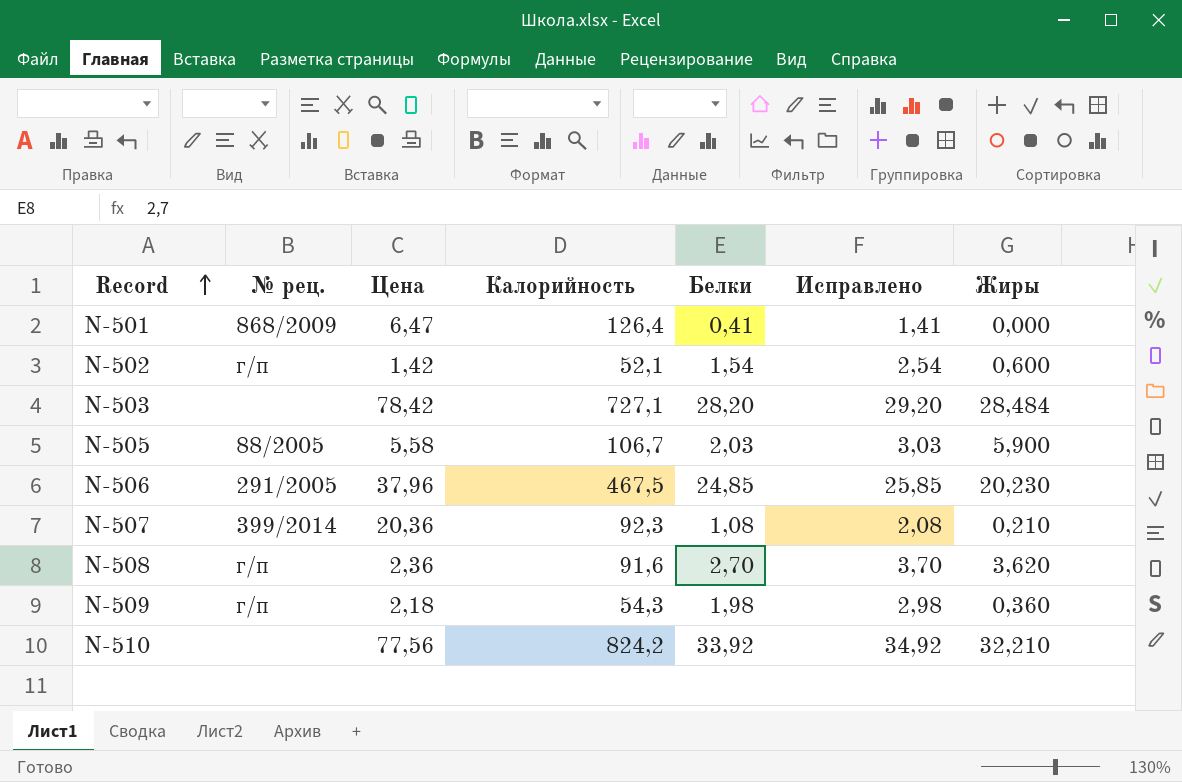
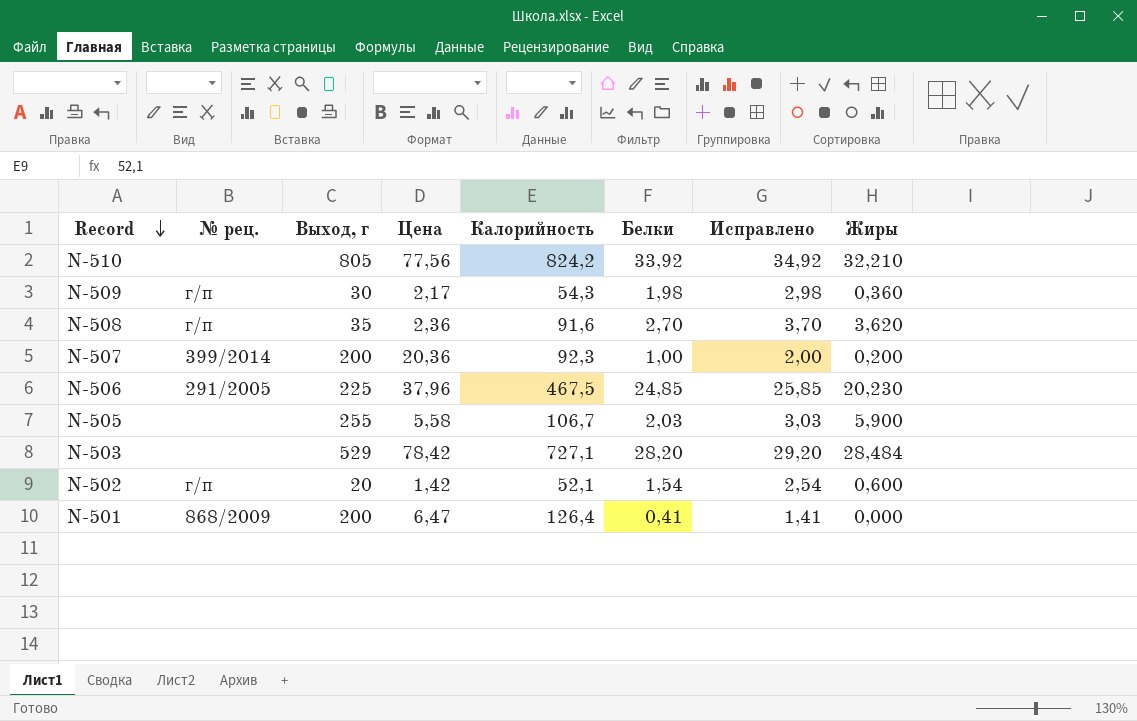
row order: Record ascending -> Record descending
column Выход, г | position: none -> 3
N-509 | Цена: 2,18 -> 2,17
N-507 | Белки: 1,08 -> 1,00
N-507 | Исправлено: 2,08 -> 2,00
N-507 | Жиры: 0,210 -> 0,200
N-505 | № рец.: 88/2005 -> none

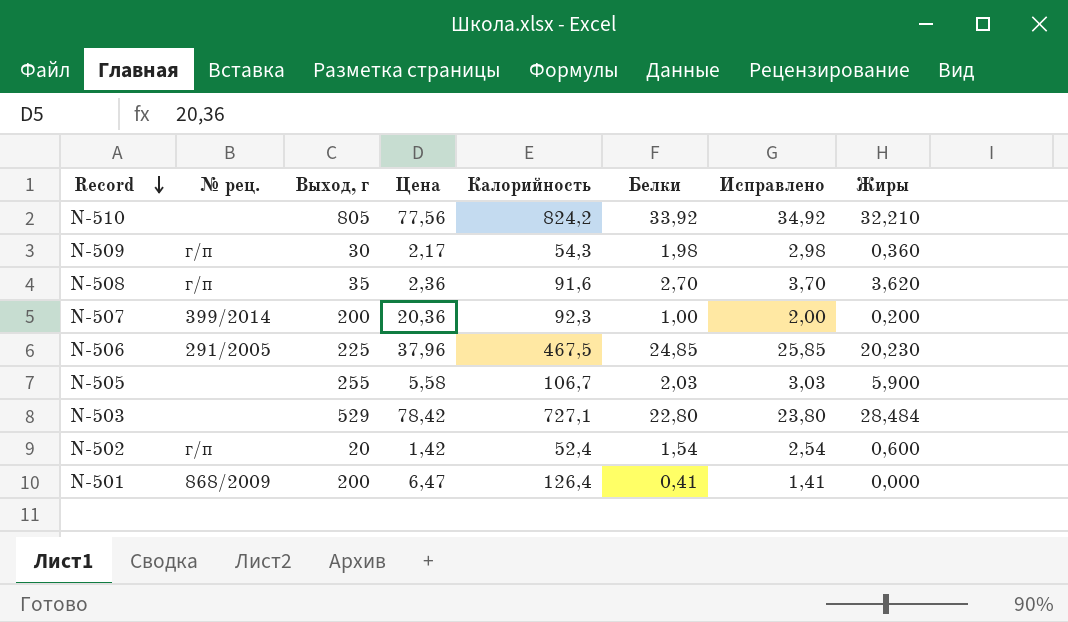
N-503 | Белки: 28,20 -> 22,80
N-503 | Исправлено: 29,20 -> 23,80
N-502 | Калорийность: 52,1 -> 52,4

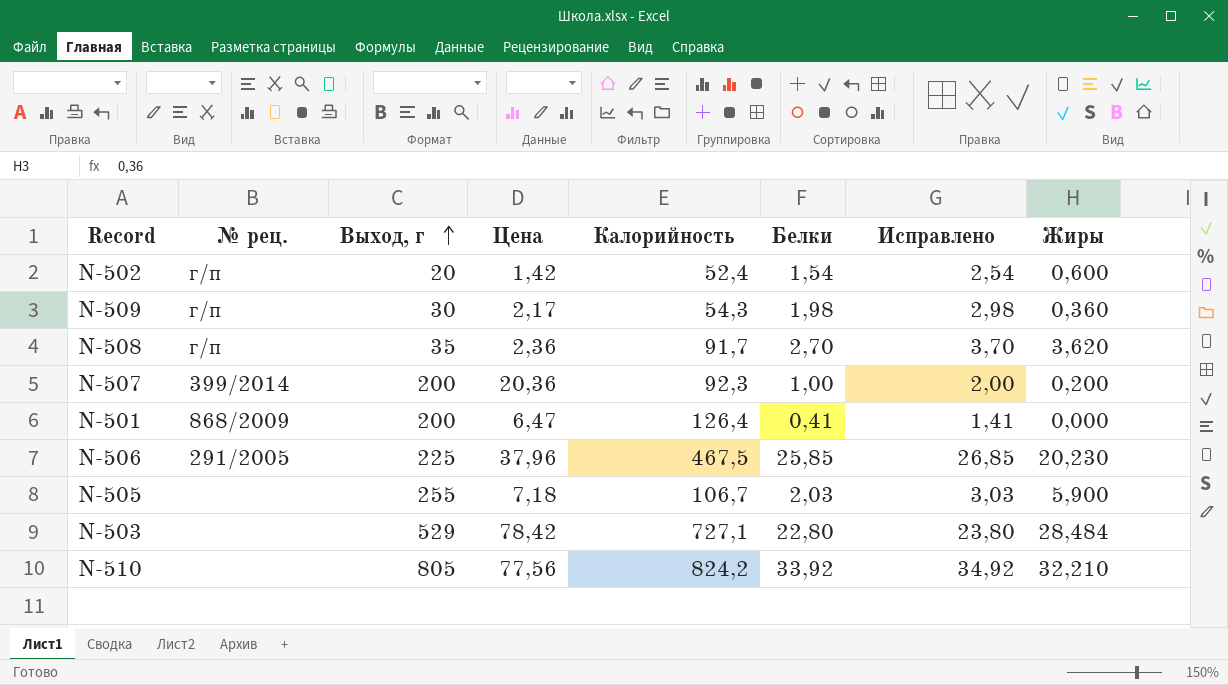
row order: Record descending -> Выход, г ascending
N-508 | Калорийность: 91,6 -> 91,7
N-506 | Белки: 24,85 -> 25,85
N-506 | Исправлено: 25,85 -> 26,85
N-505 | Цена: 5,58 -> 7,18

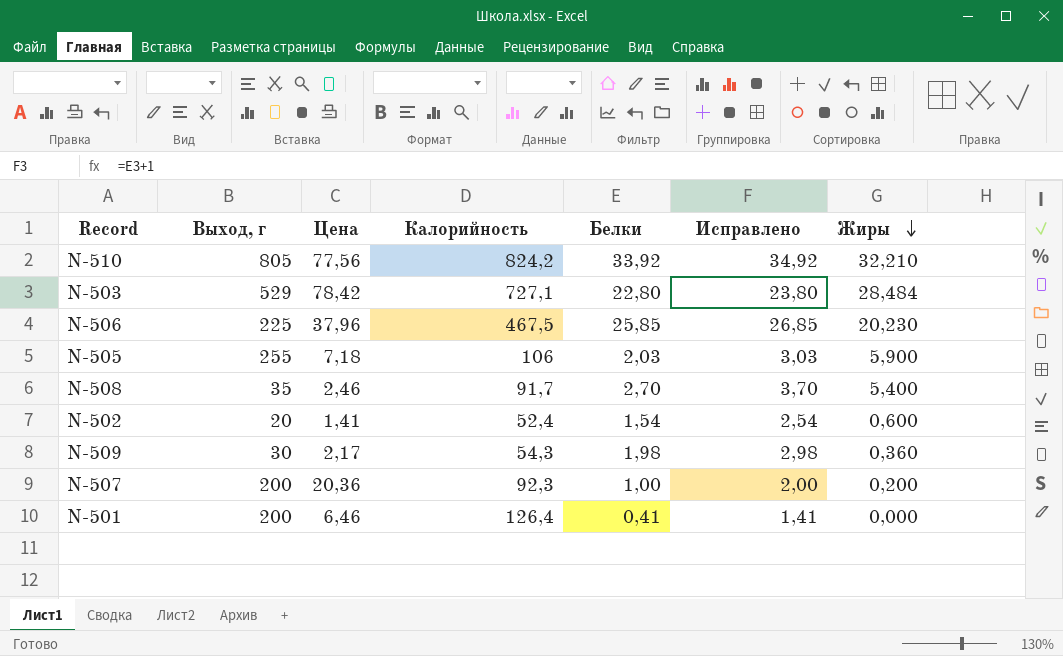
row order: Выход, г ascending -> Жиры descending
column № рец. | position: 2 -> none
N-505 | Калорийность: 106,7 -> 106
N-508 | Цена: 2,36 -> 2,46
N-508 | Жиры: 3,620 -> 5,400
N-502 | Цена: 1,42 -> 1,41
N-501 | Цена: 6,47 -> 6,46

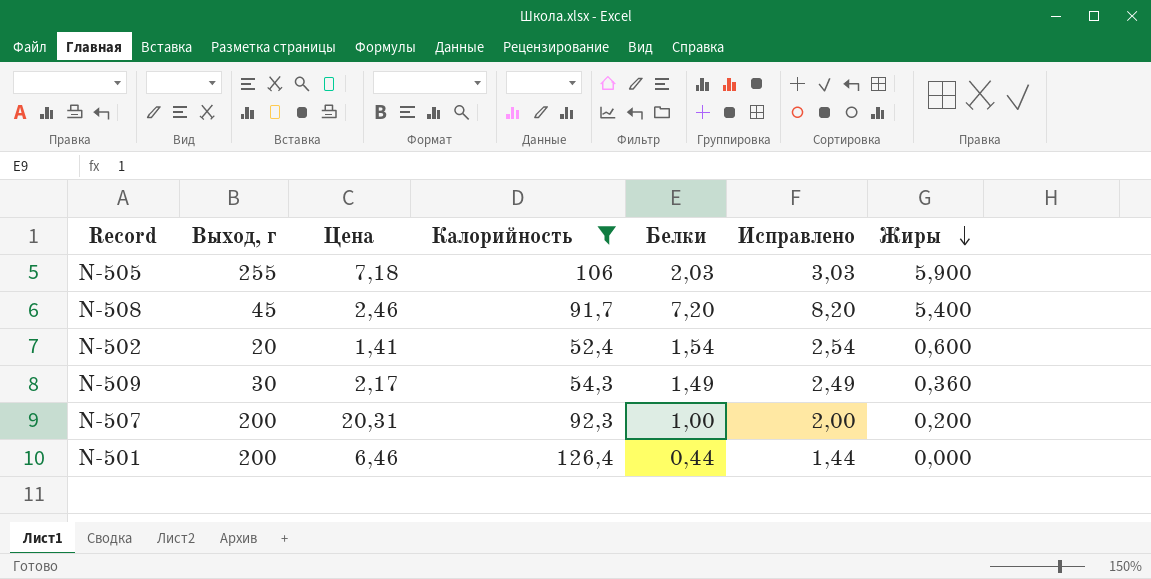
filter: none -> Калорийность <= 126,4
N-508 | Выход, г: 35 -> 45
N-508 | Белки: 2,70 -> 7,20
N-508 | Исправлено: 3,70 -> 8,20
N-509 | Белки: 1,98 -> 1,49
N-509 | Исправлено: 2,98 -> 2,49
N-507 | Цена: 20,36 -> 20,31
N-501 | Белки: 0,41 -> 0,44
N-501 | Исправлено: 1,41 -> 1,44

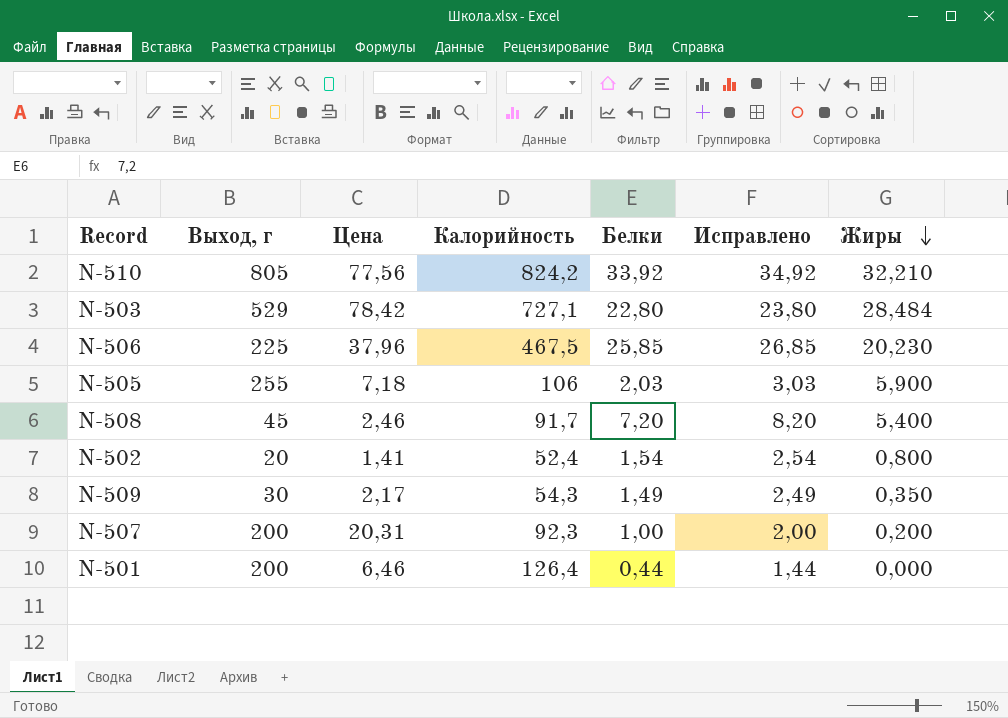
filter: Калорийность <= 126,4 -> none
N-502 | Жиры: 0,600 -> 0,800
N-509 | Жиры: 0,360 -> 0,350

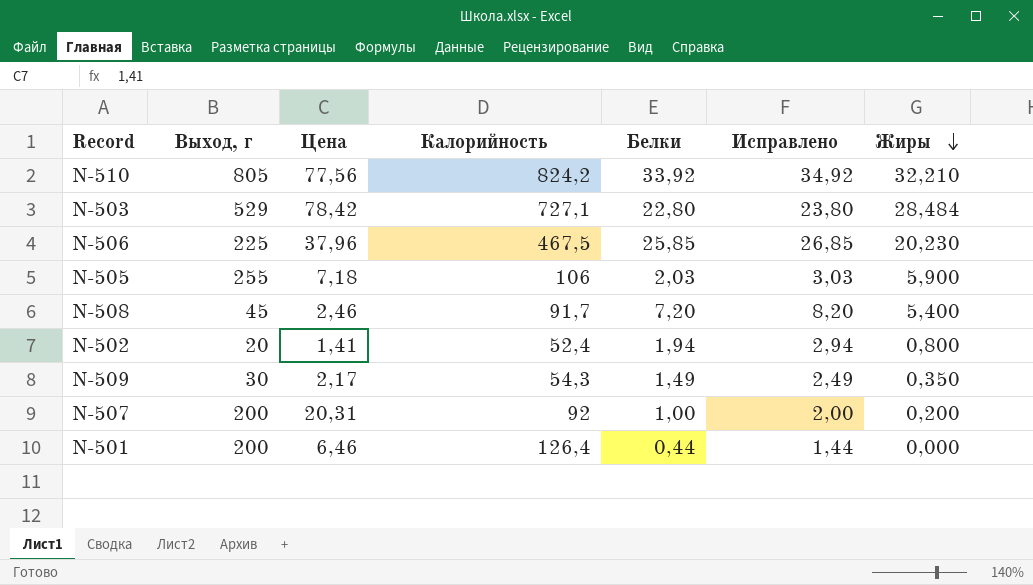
N-502 | Белки: 1,54 -> 1,94
N-502 | Исправлено: 2,54 -> 2,94
N-507 | Калорийность: 92,3 -> 92

